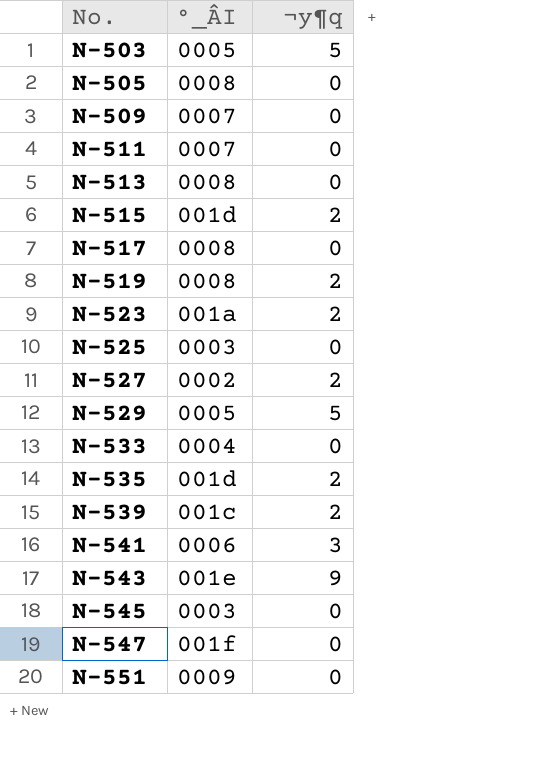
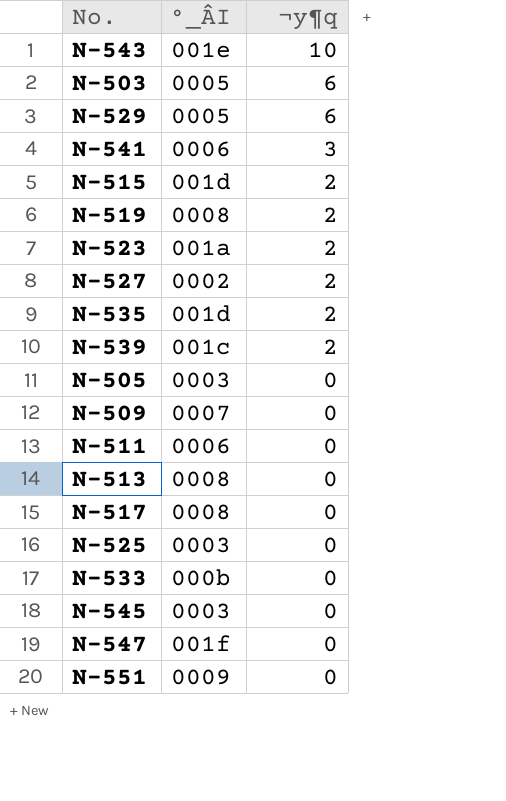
row order: No. ascending -> ¬y¶q descending
N-543 | ¬y¶q: 9 -> 10
N-503 | ¬y¶q: 5 -> 6
N-529 | ¬y¶q: 5 -> 6
N-505 | °_ÂI: 0008 -> 0003
N-511 | °_ÂI: 0007 -> 0006
N-533 | °_ÂI: 0004 -> 000b

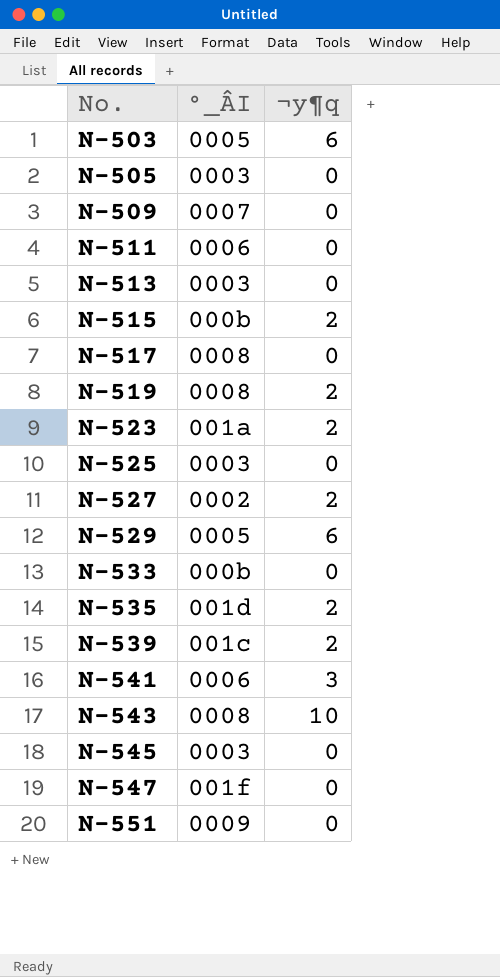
row order: ¬y¶q descending -> No. ascending
N-513 | °_ÂI: 0008 -> 0003
N-515 | °_ÂI: 001d -> 000b
N-543 | °_ÂI: 001e -> 0008

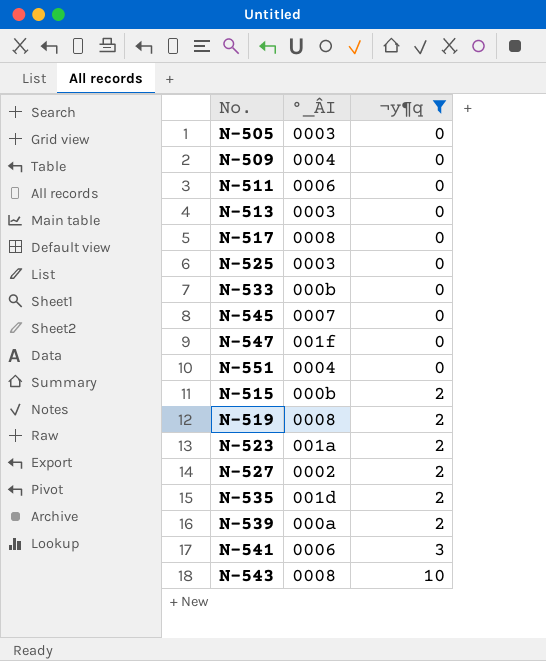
filter: none -> ¬y¶q != 6
row order: No. ascending -> ¬y¶q ascending
N-509 | °_ÂI: 0007 -> 0004
N-545 | °_ÂI: 0003 -> 0007
N-551 | °_ÂI: 0009 -> 0004
N-539 | °_ÂI: 001c -> 000a

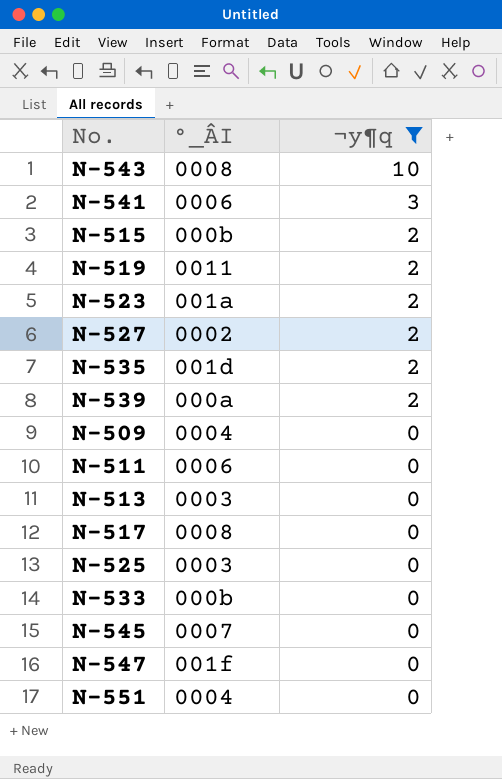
row order: ¬y¶q ascending -> ¬y¶q descending
row N-505: 0003 | 0 -> none
N-519 | °_ÂI: 0008 -> 0011

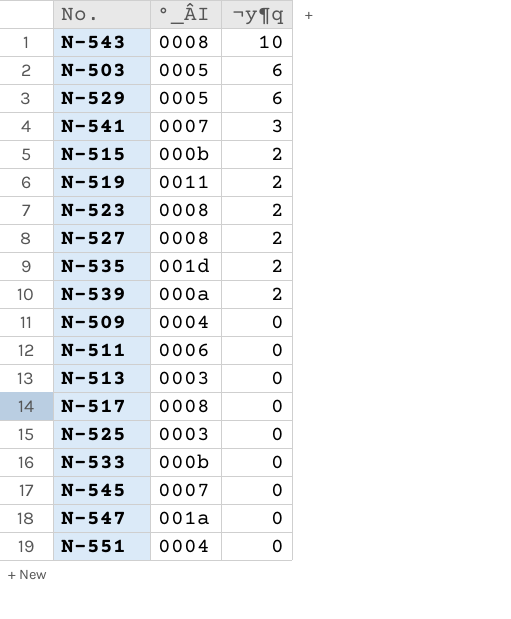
filter: ¬y¶q != 6 -> none
N-541 | °_ÂI: 0006 -> 0007
N-523 | °_ÂI: 001a -> 0008
N-527 | °_ÂI: 0002 -> 0008
N-547 | °_ÂI: 001f -> 001a

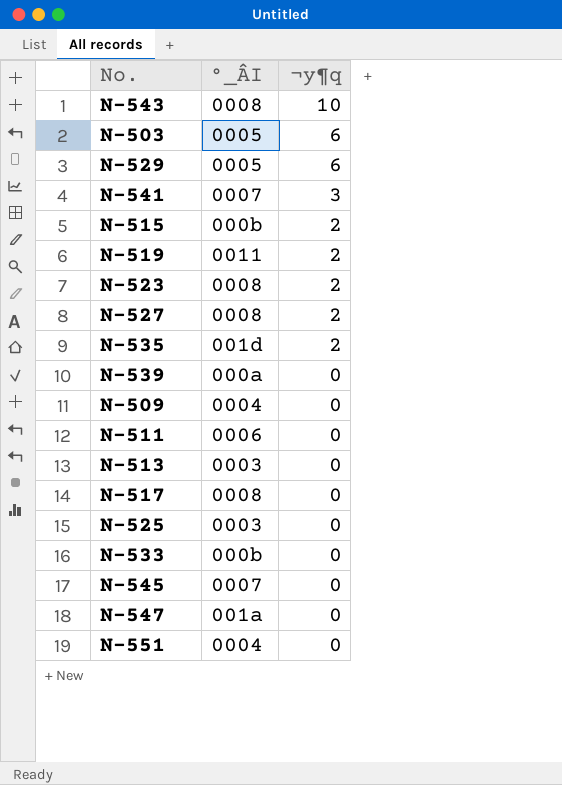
N-539 | ¬y¶q: 2 -> 0

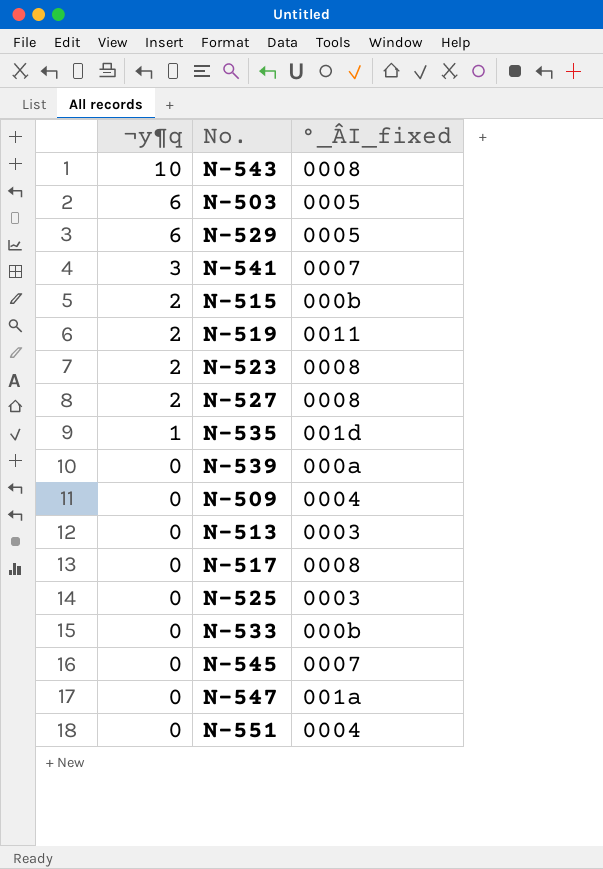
column ¬y¶q | position: 3 -> 1
column name: °_ÂI -> °_ÂI_fixed
row N-511: 0006 | 0 -> none
N-535 | ¬y¶q: 2 -> 1

